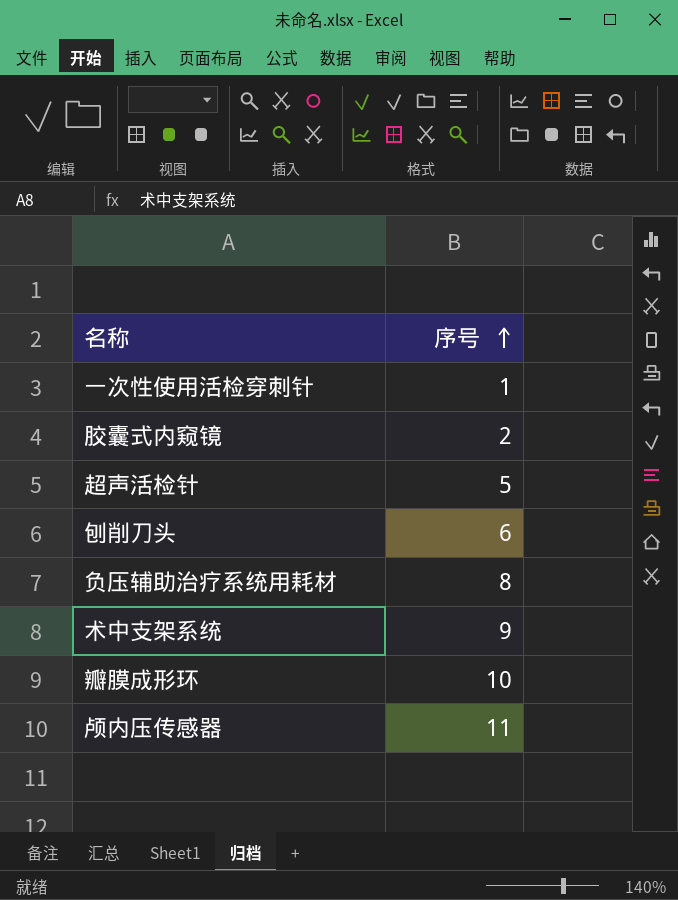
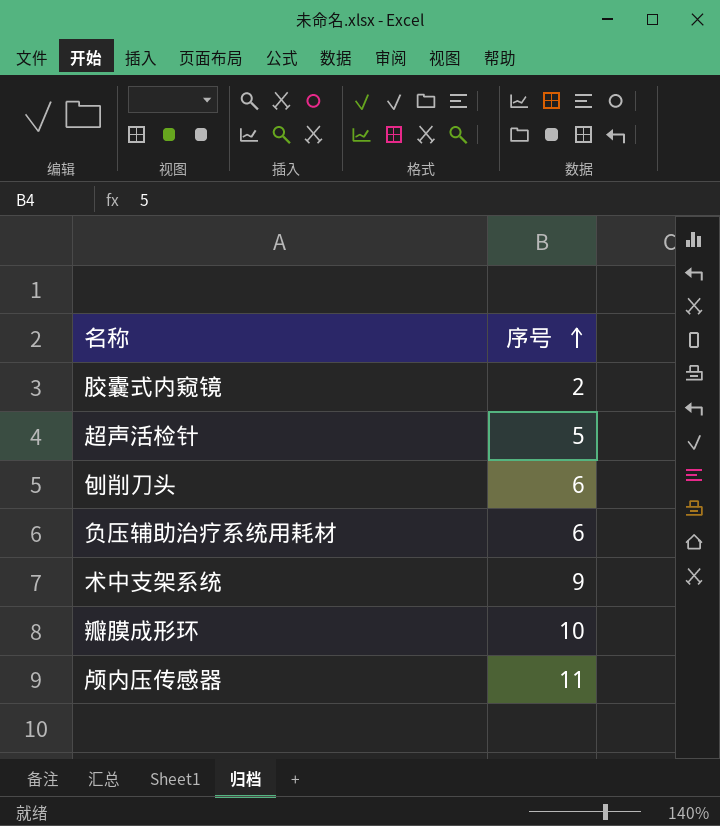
row 一次性使用活检穿刺针: 1 -> none
负压辅助治疗系统用耗材 | 序号: 8 -> 6

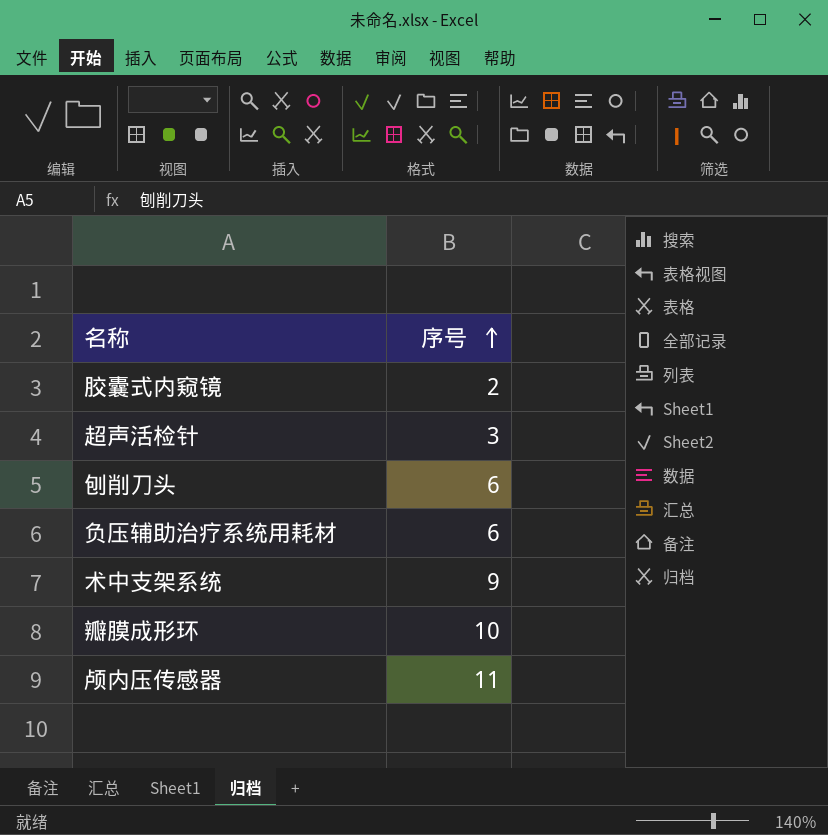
超声活检针 | 序号: 5 -> 3

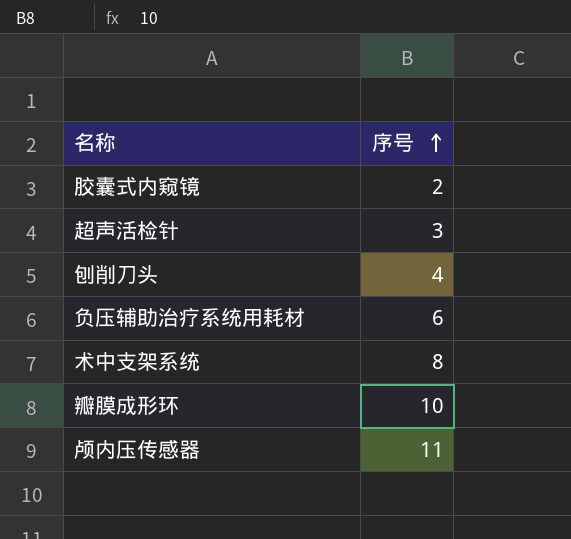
刨削刀头 | 序号: 6 -> 4
术中支架系统 | 序号: 9 -> 8

